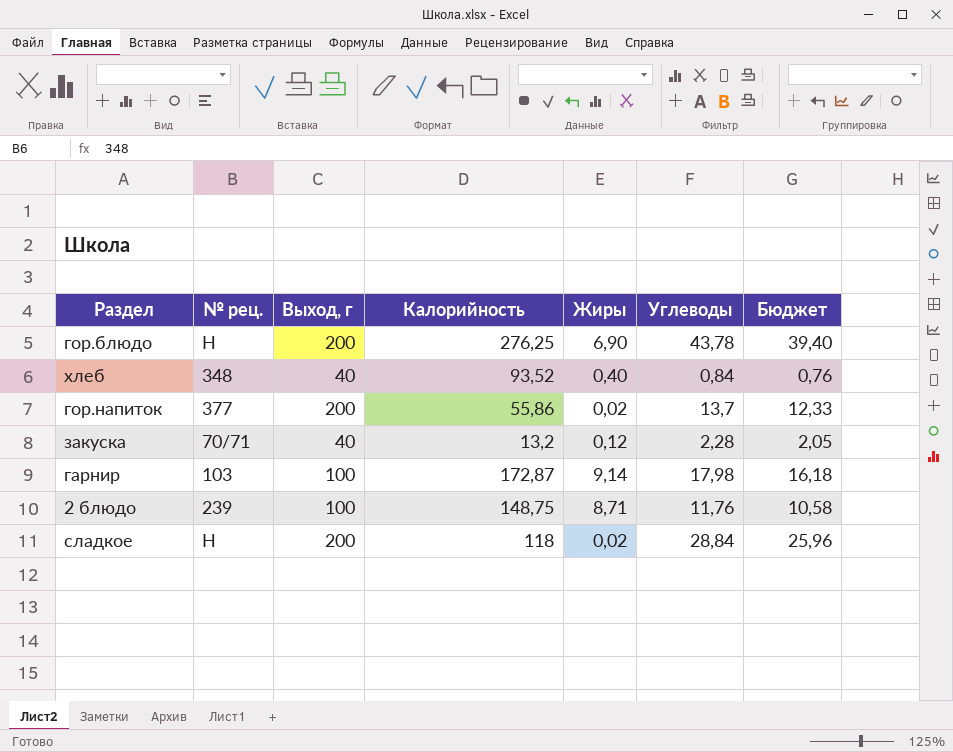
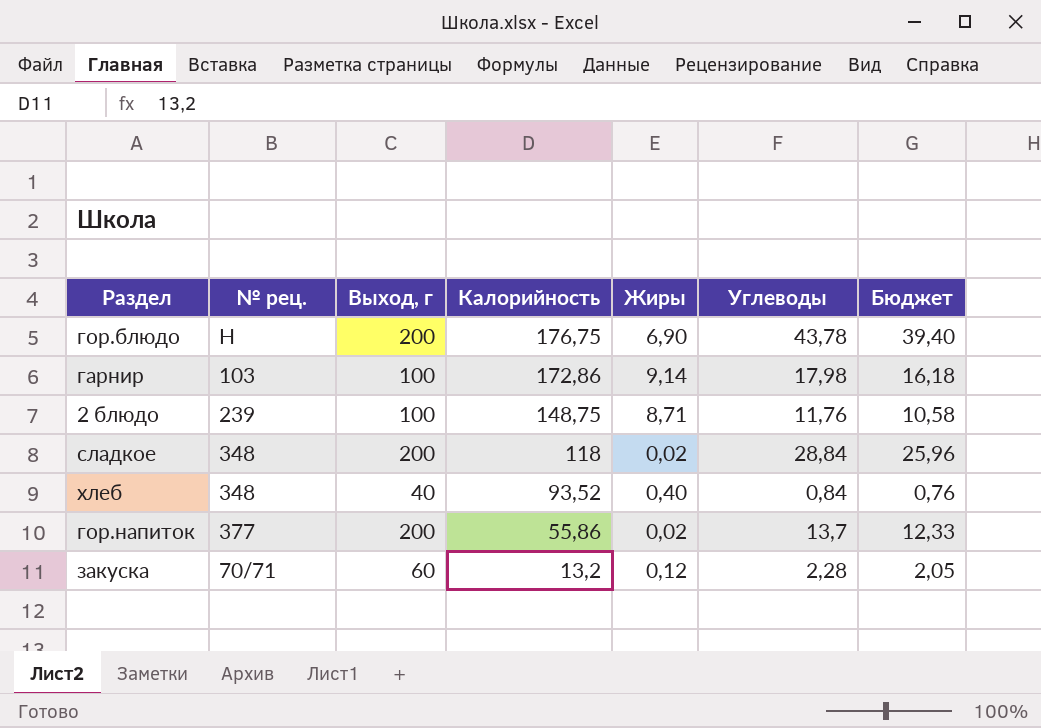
row order: none -> Калорийность descending
гор.блюдо | Калорийность: 276,25 -> 176,75
гарнир | Калорийность: 172,87 -> 172,86
сладкое | № рец.: Н -> 348
закуска | Выход, г: 40 -> 60

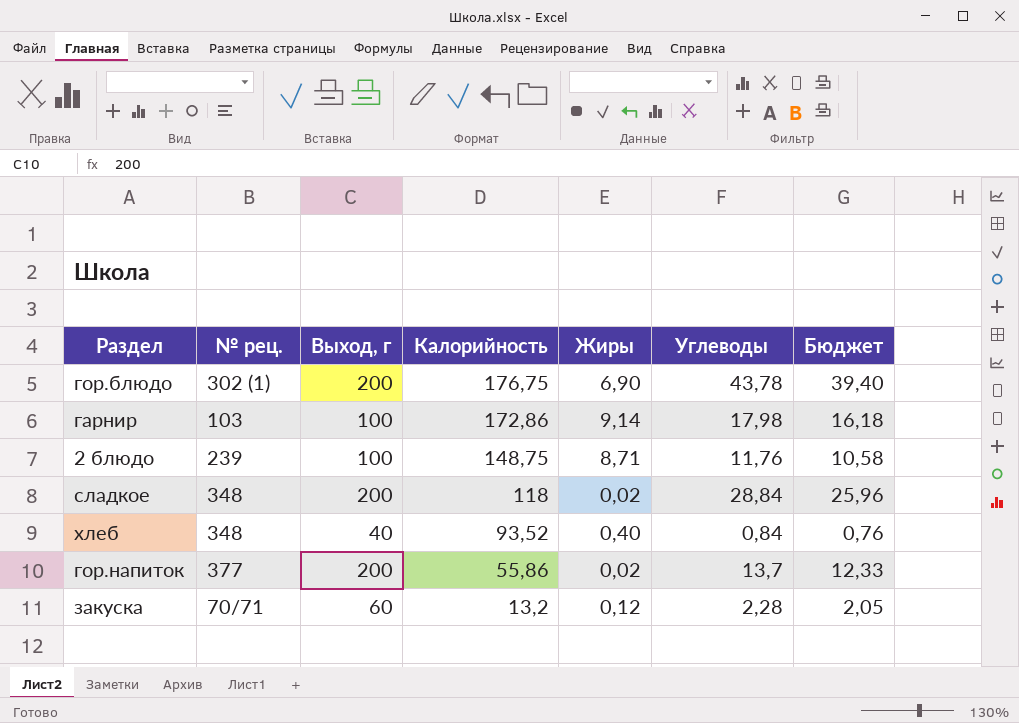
гор.блюдо | № рец.: Н -> 302 (1)

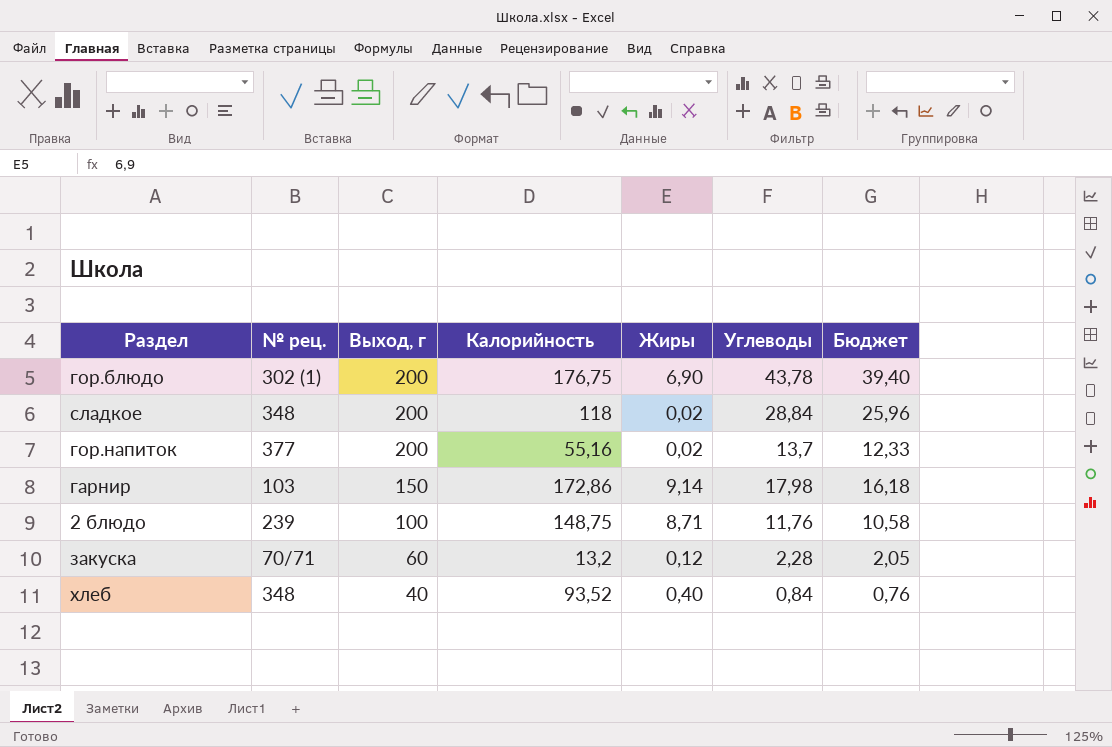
row order: Калорийность descending -> Выход, г descending
гор.напиток | Калорийность: 55,86 -> 55,16
гарнир | Выход, г: 100 -> 150

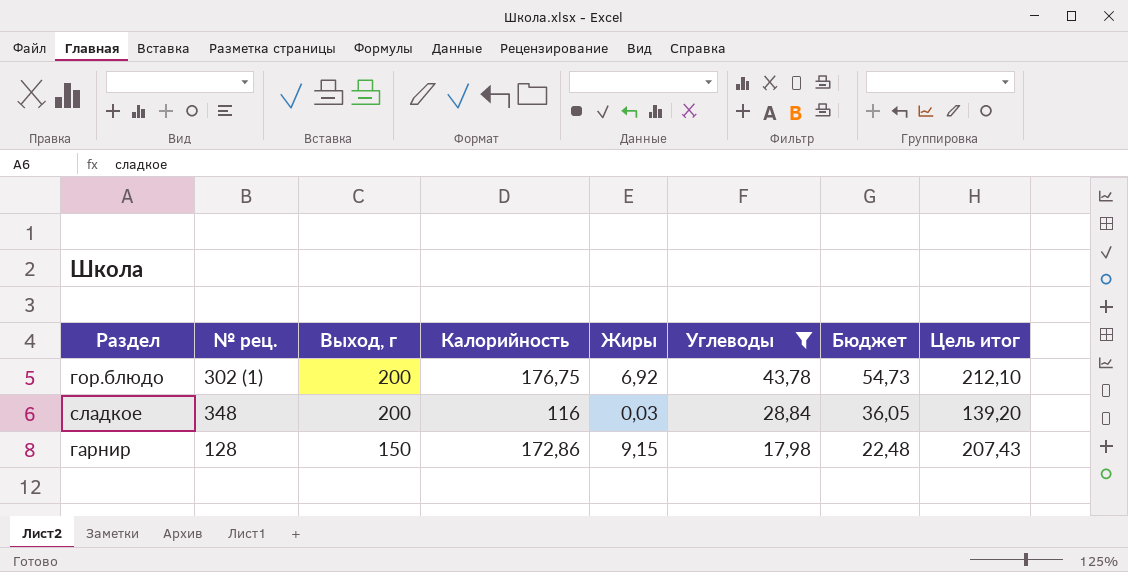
filter: none -> Углеводы >= 17,98
column Бюджет | formula: [Углеводы] * 0,9 -> [Углеводы] * 1,25
column Цель итог | formula: none -> [Калорийность] * 1,2
гор.блюдо | Жиры: 6,90 -> 6,92
сладкое | Калорийность: 118 -> 116
сладкое | Жиры: 0,02 -> 0,03
гарнир | № рец.: 103 -> 128
гарнир | Жиры: 9,14 -> 9,15

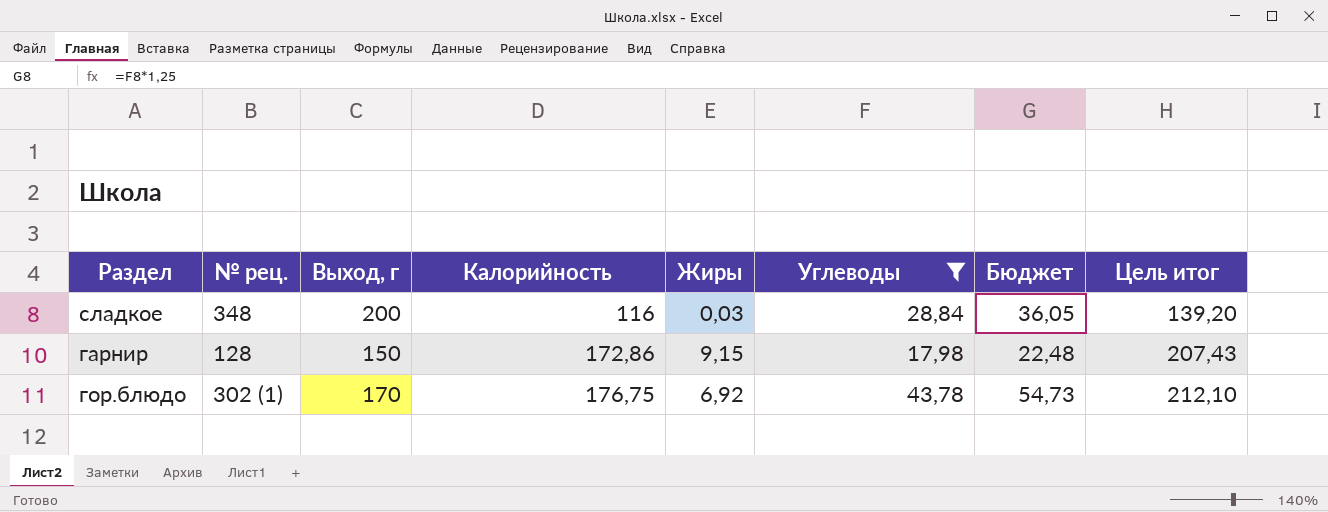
row order: Выход, г descending -> Калорийность ascending
гор.блюдо | Выход, г: 200 -> 170

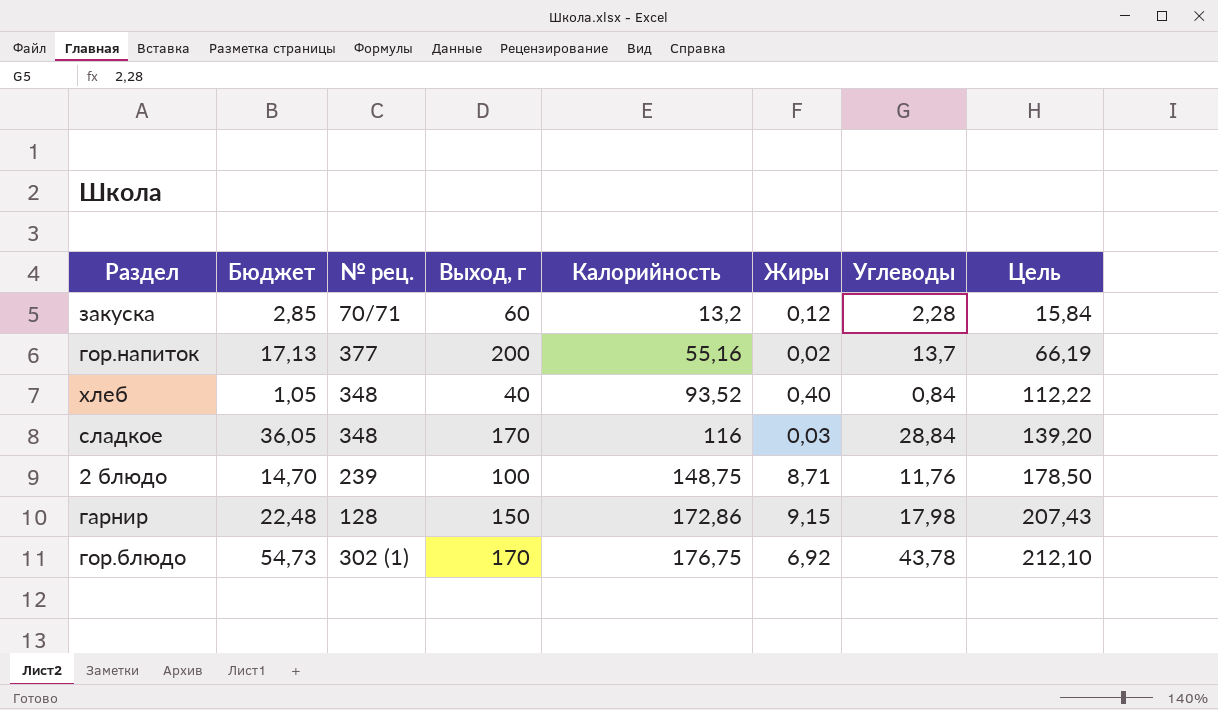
filter: Углеводы >= 17,98 -> none
column Бюджет | position: 7 -> 2
column name: Цель итог -> Цель
сладкое | Выход, г: 200 -> 170

